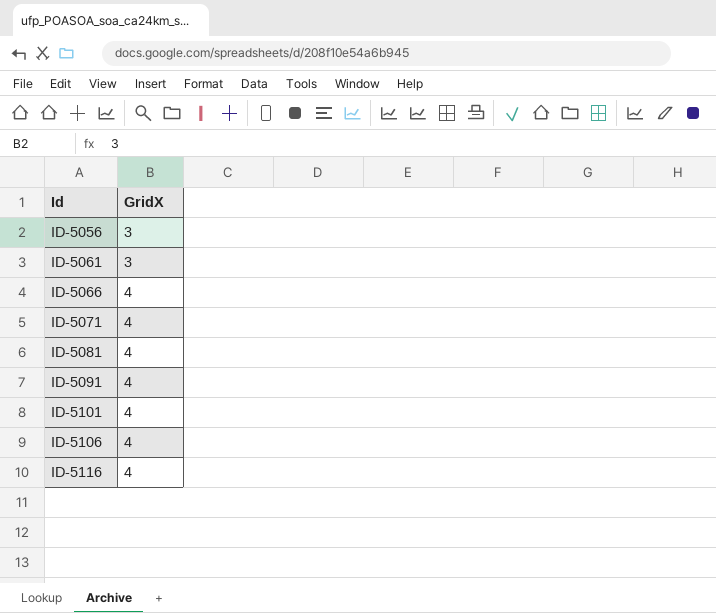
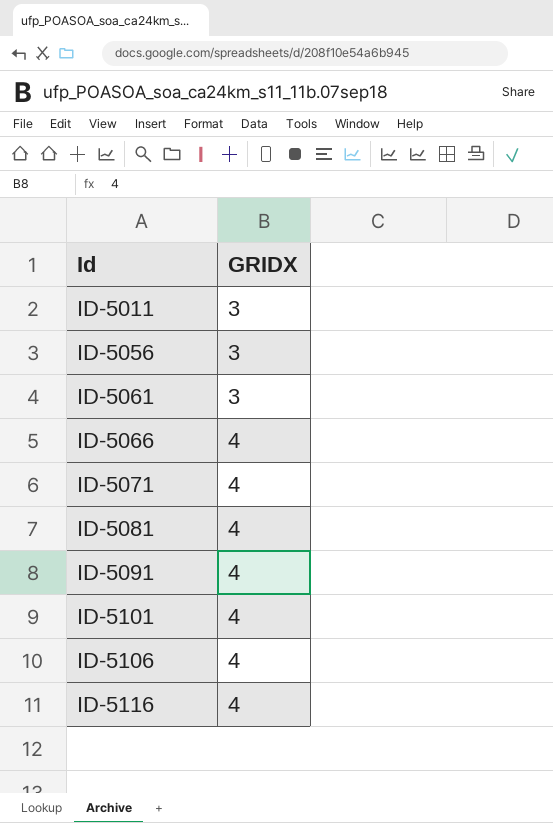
column name: GridX -> GRIDX
row ID-5011: none -> 3

